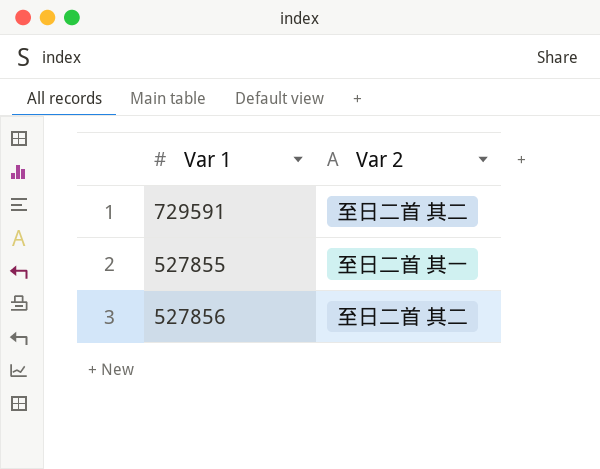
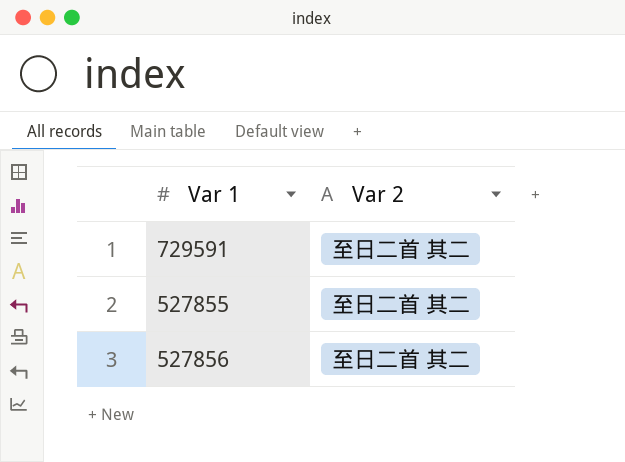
527855 | Var 2: 至日二首 其一 -> 至日二首 其二

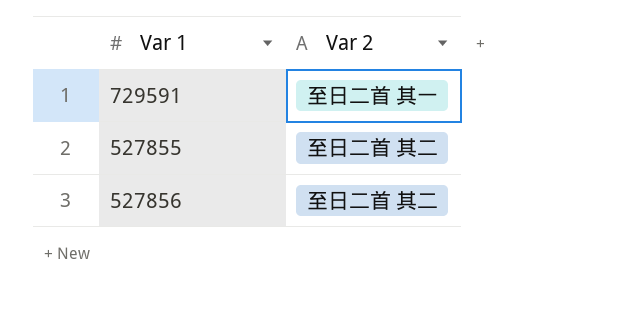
729591 | Var 2: 至日二首 其二 -> 至日二首 其一

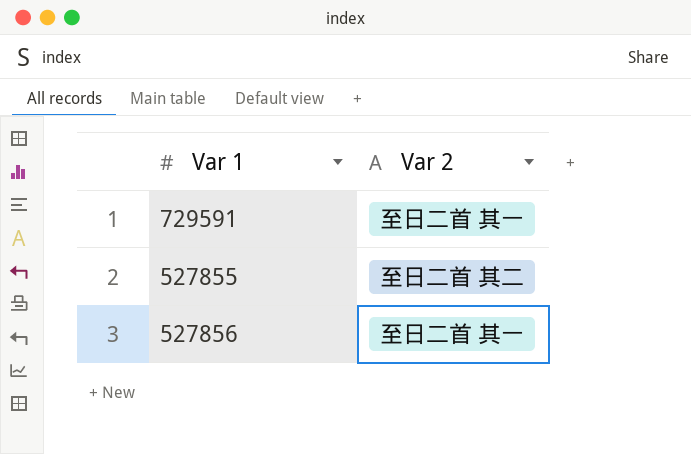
527856 | Var 2: 至日二首 其二 -> 至日二首 其一

